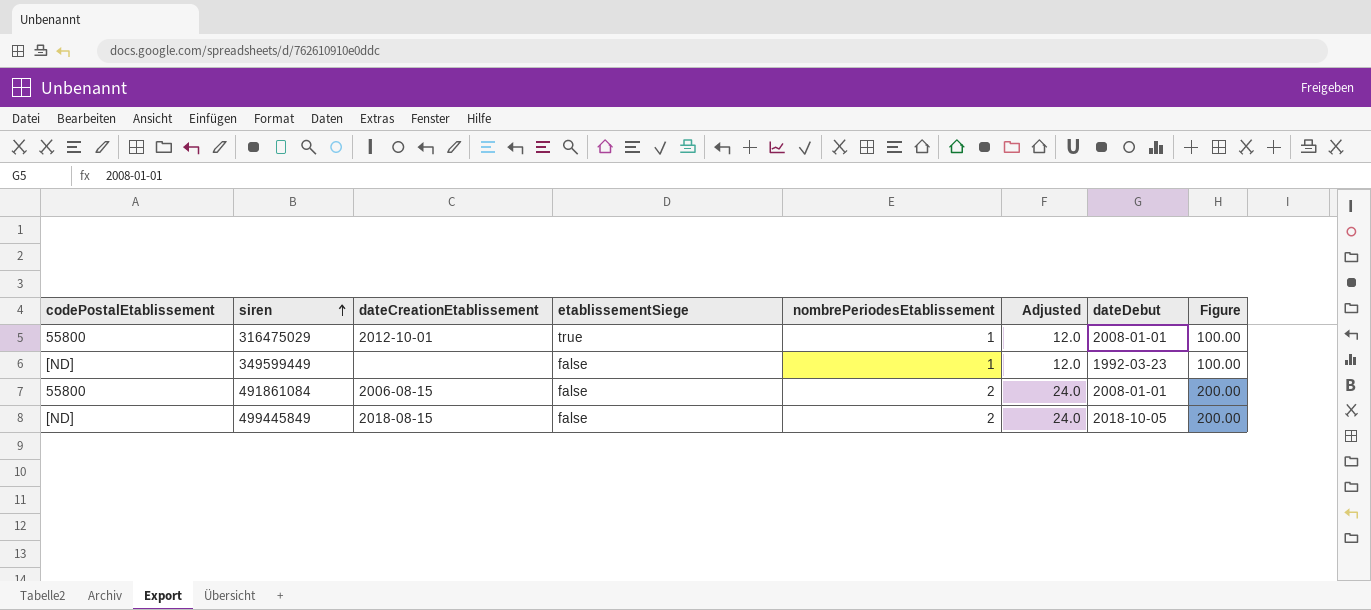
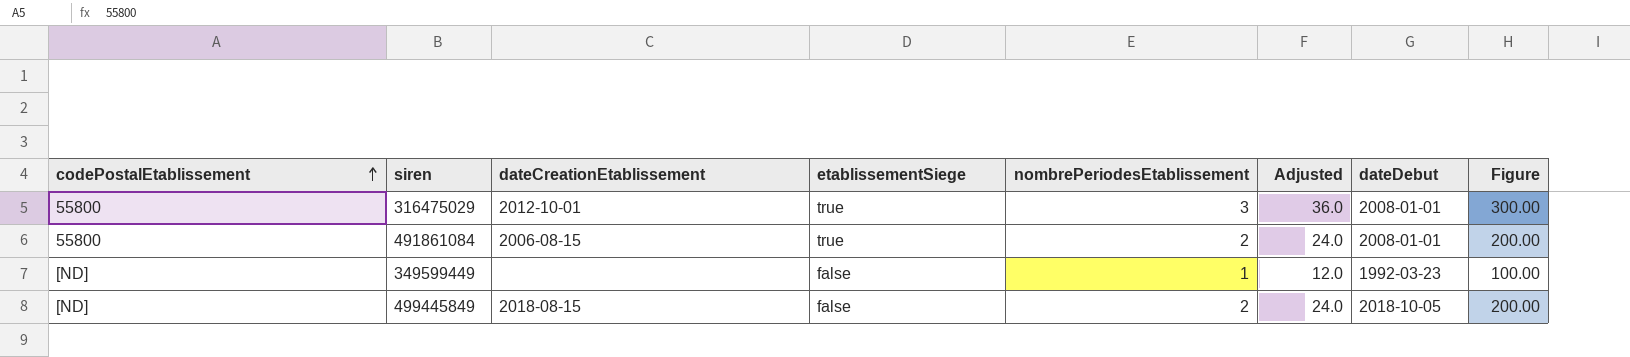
row order: siren ascending -> codePostalEtablissement ascending
316475029 | nombrePeriodesEtablissement: 1 -> 3
316475029 | Adjusted: 12.0 -> 36.0
316475029 | Figure: 100.00 -> 300.00
491861084 | etablissementSiege: false -> true

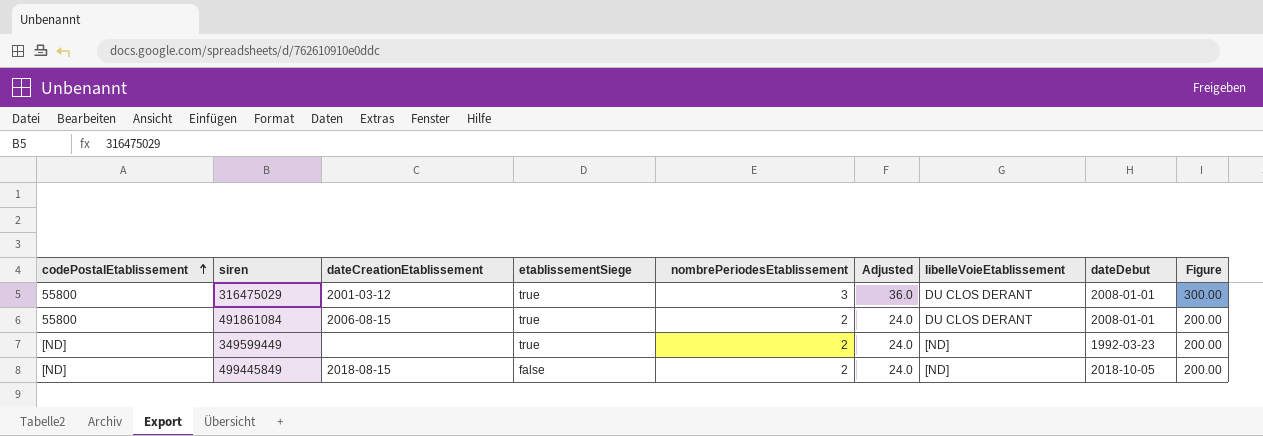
column libelleVoieEtablissement | position: none -> 7
316475029 | dateCreationEtablissement: 2012-10-01 -> 2001-03-12
349599449 | etablissementSiege: false -> true
349599449 | nombrePeriodesEtablissement: 1 -> 2
349599449 | Adjusted: 12.0 -> 24.0
349599449 | Figure: 100.00 -> 200.00

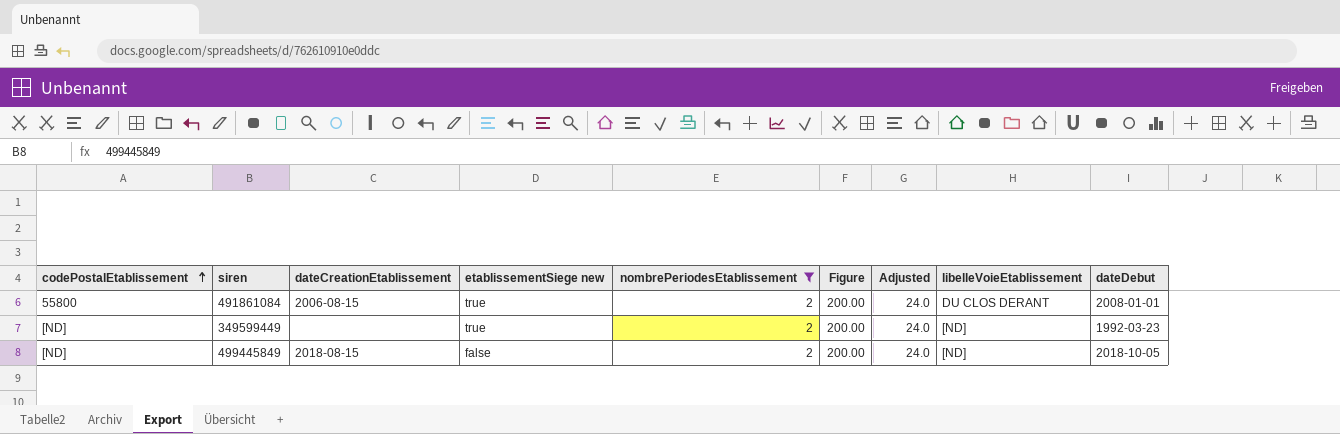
filter: none -> nombrePeriodesEtablissement = 2
column name: etablissementSiege -> etablissementSiege new
column Figure | position: 9 -> 6

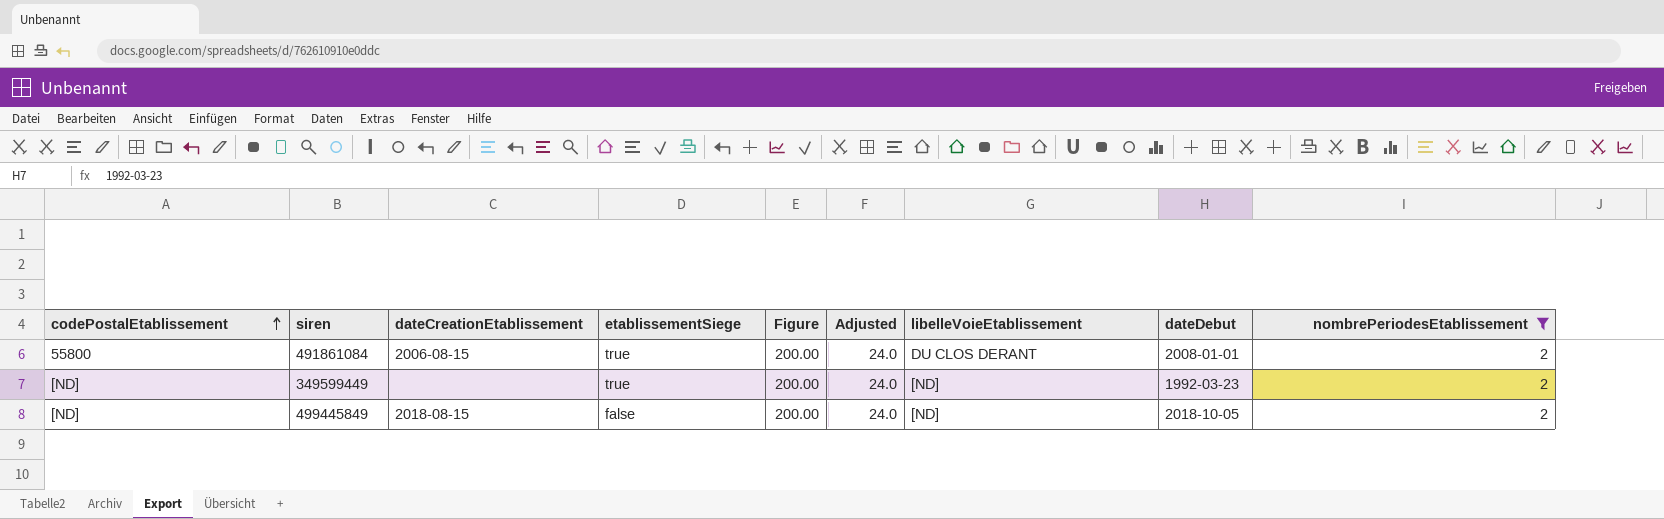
column name: etablissementSiege new -> etablissementSiege
column nombrePeriodesEtablissement | position: 5 -> 9

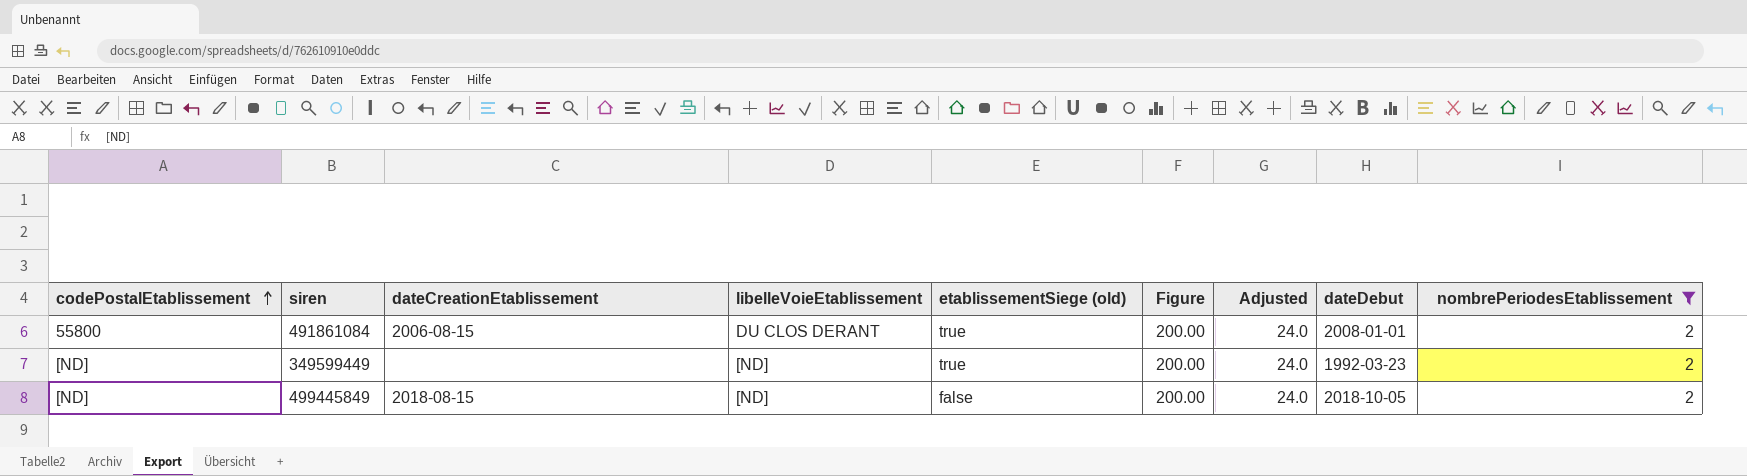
column libelleVoieEtablissement | position: 7 -> 4
column name: etablissementSiege -> etablissementSiege (old)

